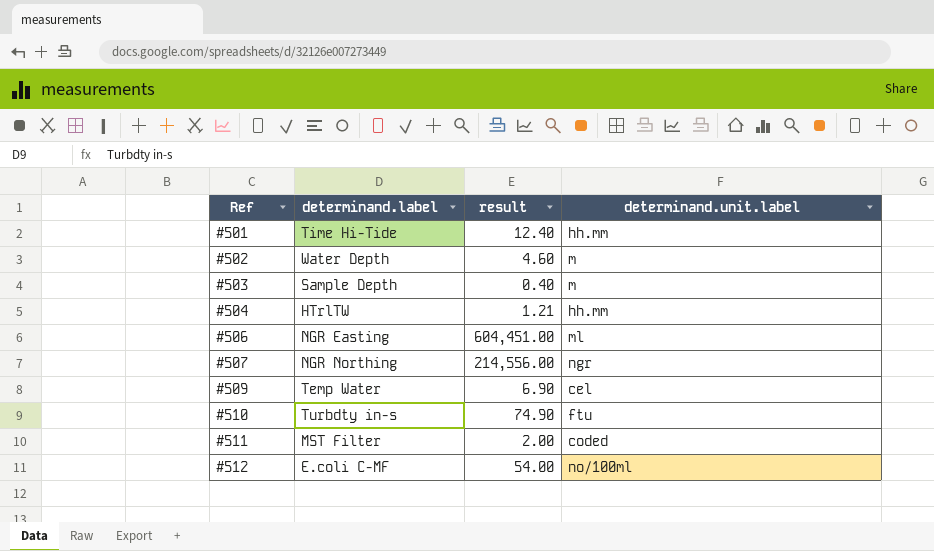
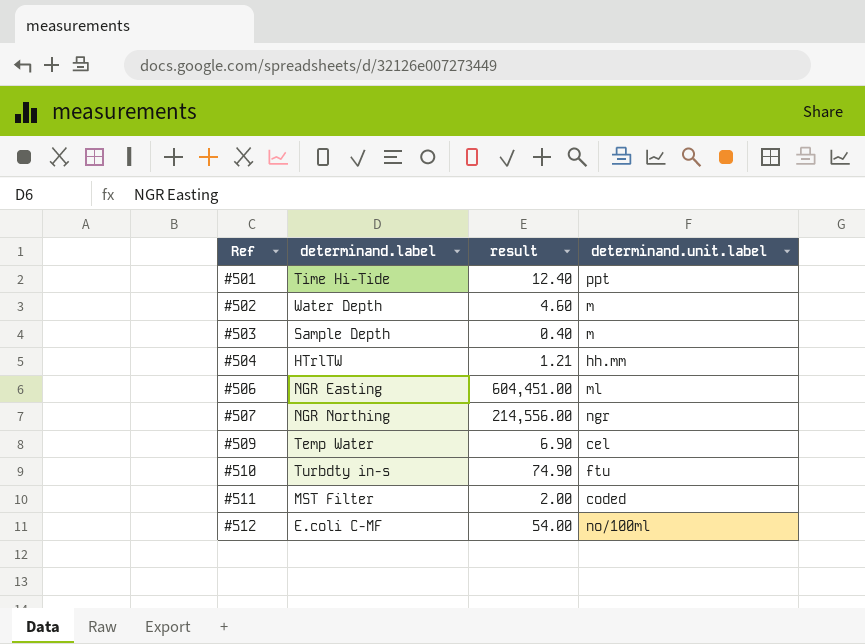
#501 | determinand.unit.label: hh.mm -> ppt

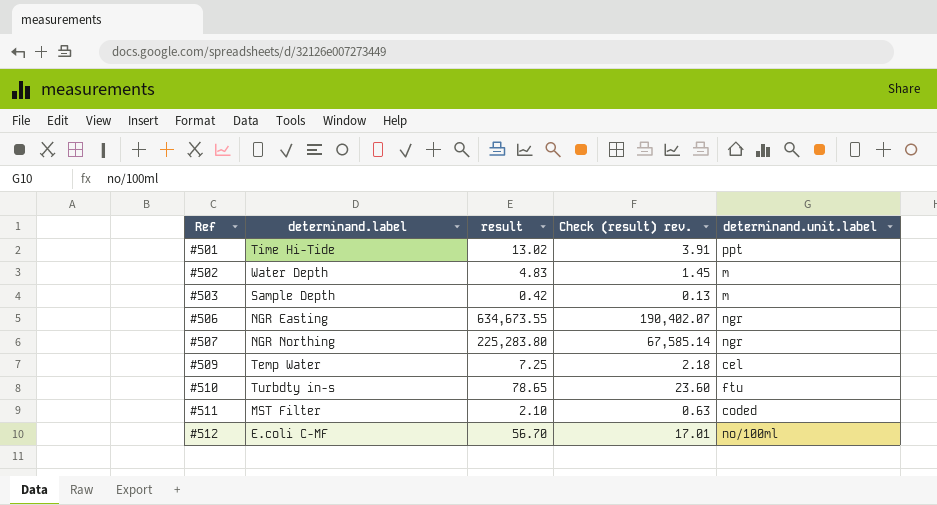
column Check (result) rev. | formula: none -> [result] * 0.3
row #504: HTrlTW | 1.21 | hh.mm -> none
#501 | result: 12.40 -> 13.02
#502 | result: 4.60 -> 4.83
#503 | result: 0.40 -> 0.42
#506 | result: 604,451.00 -> 634,673.55
#506 | determinand.unit.label: ml -> ngr
#507 | result: 214,556.00 -> 225,283.80
#509 | result: 6.90 -> 7.25
#510 | result: 74.90 -> 78.65
#511 | result: 2.00 -> 2.10
#512 | result: 54.00 -> 56.70

